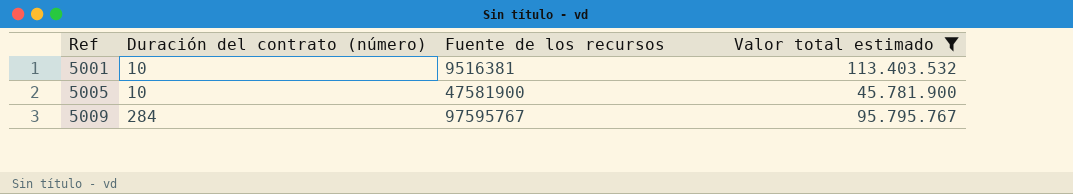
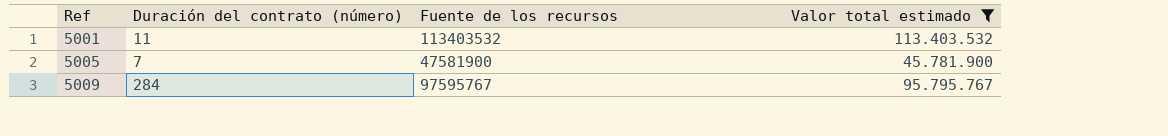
5001 | Duración del contrato (número): 10 -> 11
5001 | Fuente de los recursos: 9516381 -> 113403532
5005 | Duración del contrato (número): 10 -> 7

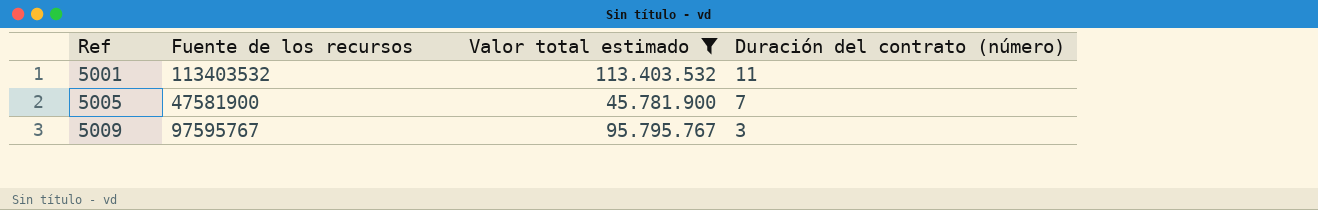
column Duración del contrato (número) | position: 2 -> 4
5009 | Duración del contrato (número): 284 -> 3

